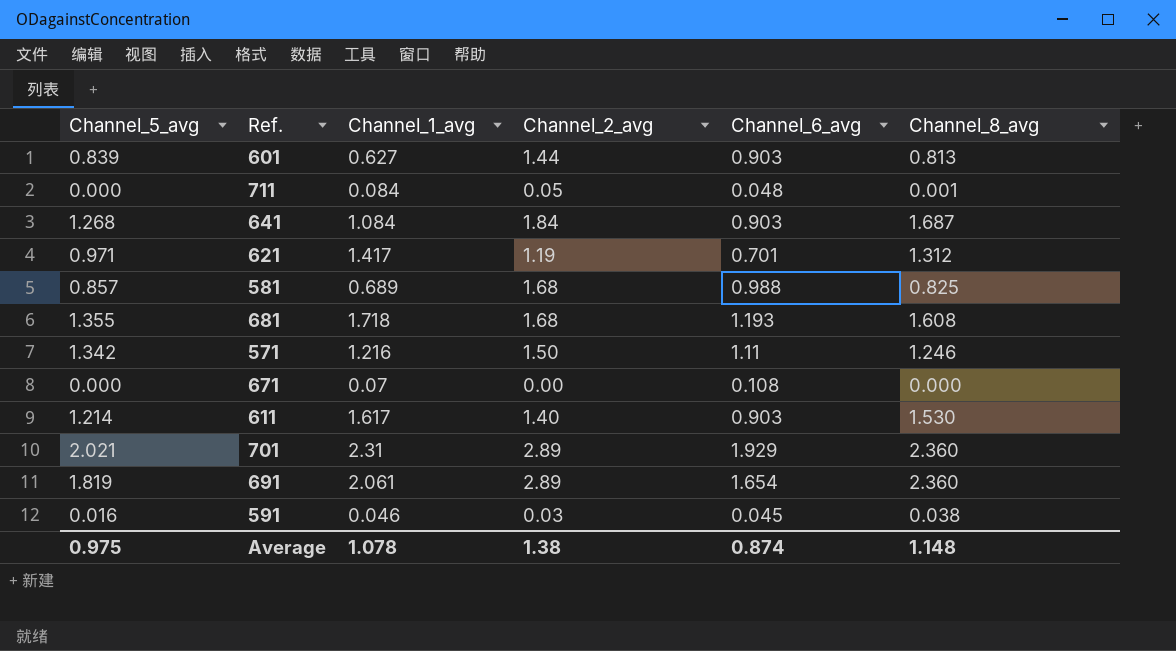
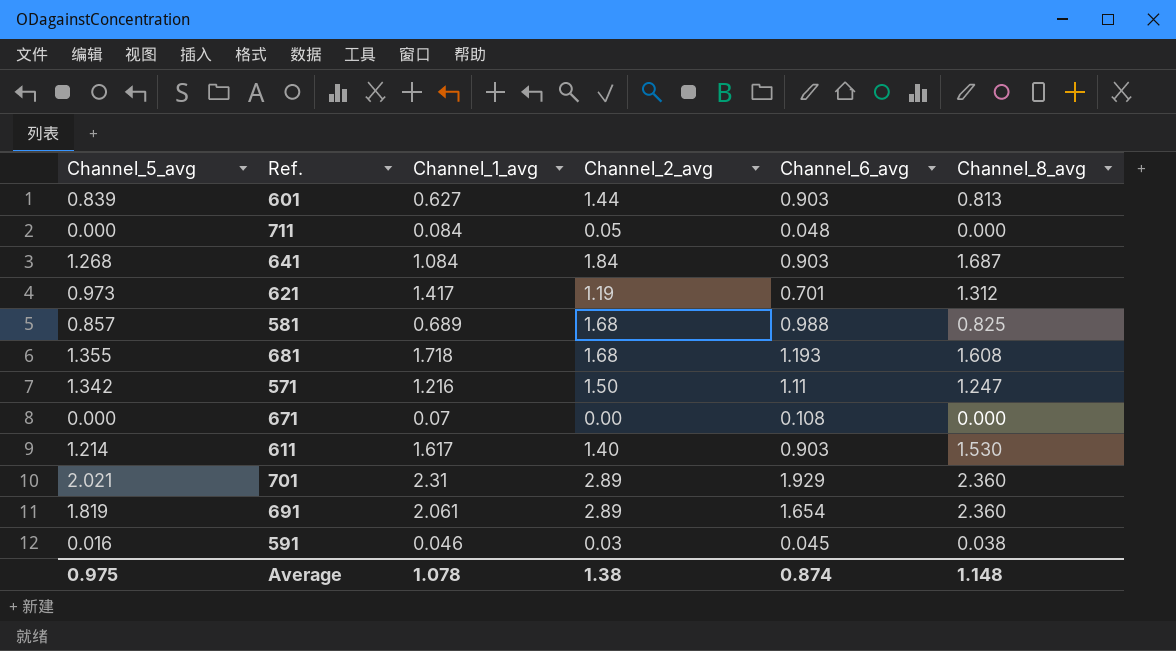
711 | Channel_8_avg: 0.001 -> 0.000
621 | Channel_5_avg: 0.971 -> 0.973
571 | Channel_8_avg: 1.246 -> 1.247

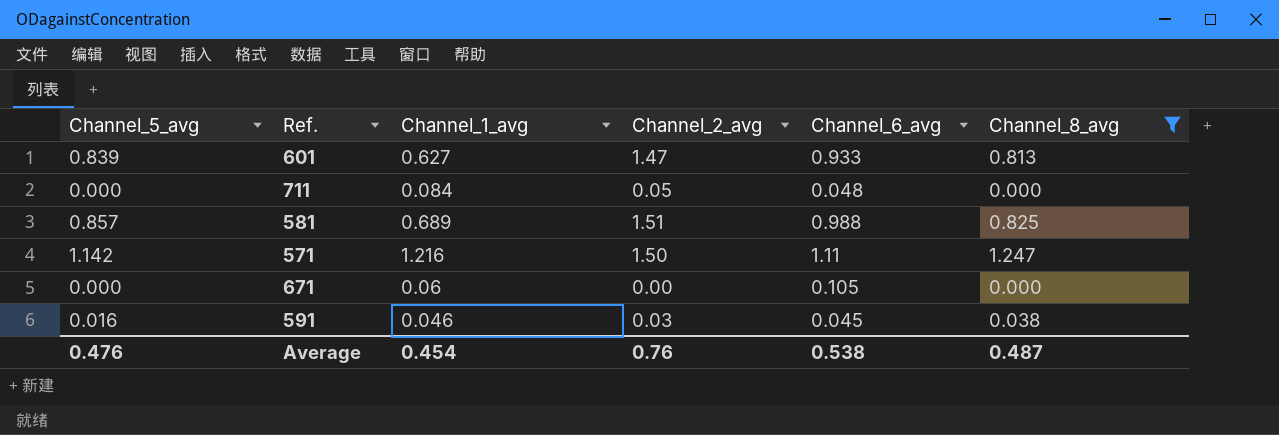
filter: none -> Channel_8_avg <= 1.247
601 | Channel_2_avg: 1.44 -> 1.47
601 | Channel_6_avg: 0.903 -> 0.933
581 | Channel_2_avg: 1.68 -> 1.51
571 | Channel_5_avg: 1.342 -> 1.142
671 | Channel_1_avg: 0.07 -> 0.06
671 | Channel_6_avg: 0.108 -> 0.105
Average | Channel_5_avg: 0.975 -> 0.476
Average | Channel_1_avg: 1.078 -> 0.454
Average | Channel_2_avg: 1.38 -> 0.76
Average | Channel_6_avg: 0.874 -> 0.538
Average | Channel_8_avg: 1.148 -> 0.487

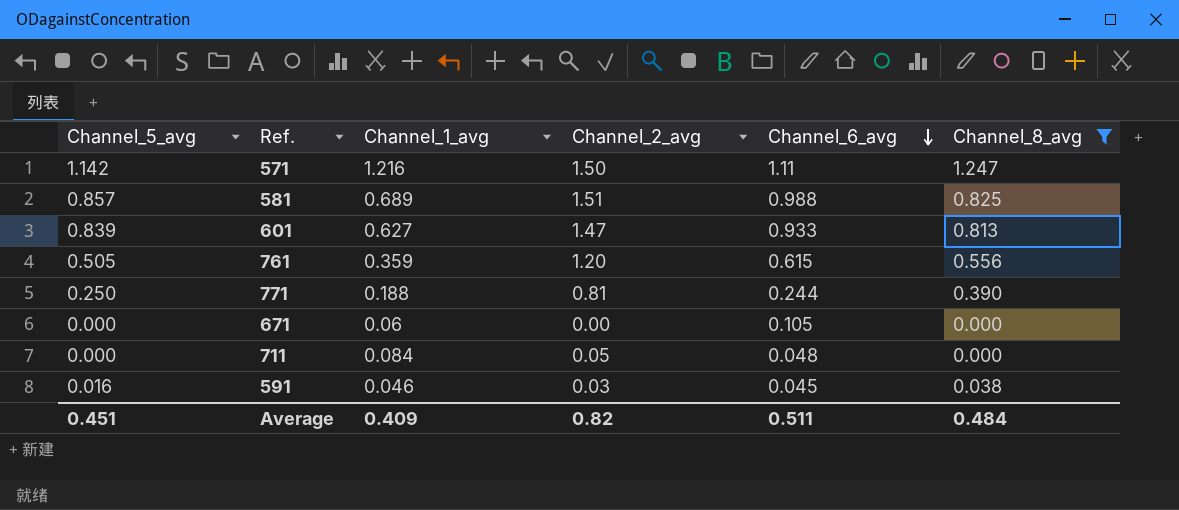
row order: none -> Channel_6_avg descending
row 761: none -> 0.505 | 0.359 | 1.20 | 0.615 | 0.556
row 771: none -> 0.250 | 0.188 | 0.81 | 0.244 | 0.390
Average | Channel_5_avg: 0.476 -> 0.451
Average | Channel_1_avg: 0.454 -> 0.409
Average | Channel_2_avg: 0.76 -> 0.82
Average | Channel_6_avg: 0.538 -> 0.511
Average | Channel_8_avg: 0.487 -> 0.484

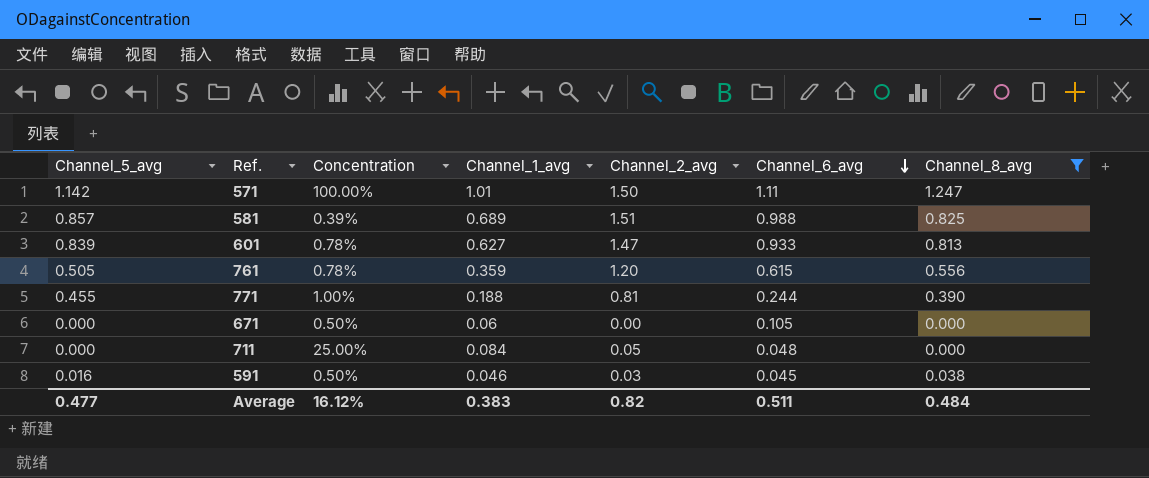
column Concentration | position: none -> 3
571 | Channel_1_avg: 1.216 -> 1.01
771 | Channel_5_avg: 0.250 -> 0.455
Average | Channel_5_avg: 0.451 -> 0.477
Average | Channel_1_avg: 0.409 -> 0.383

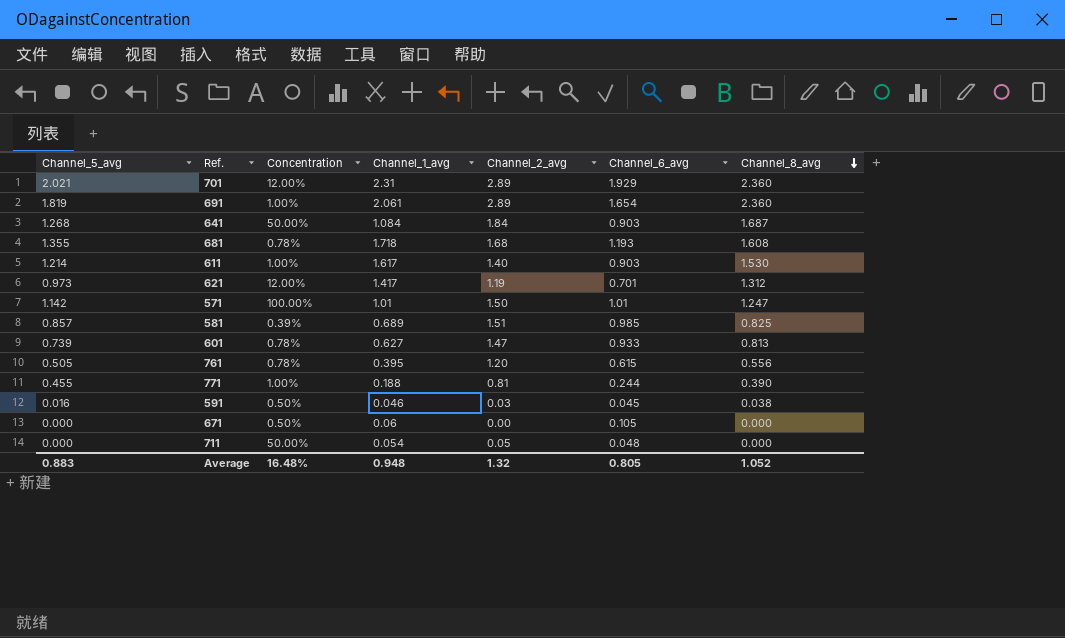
filter: Channel_8_avg <= 1.247 -> none
row order: Channel_6_avg descending -> Channel_8_avg descending
571 | Channel_6_avg: 1.11 -> 1.01
581 | Channel_6_avg: 0.988 -> 0.985
601 | Channel_5_avg: 0.839 -> 0.739
761 | Channel_1_avg: 0.359 -> 0.395
711 | Concentration: 25.00% -> 50.00%
711 | Channel_1_avg: 0.084 -> 0.054
Average | Channel_5_avg: 0.477 -> 0.883
Average | Concentration: 16.12% -> 16.48%
Average | Channel_1_avg: 0.383 -> 0.948
Average | Channel_2_avg: 0.82 -> 1.32
Average | Channel_6_avg: 0.511 -> 0.805
Average | Channel_8_avg: 0.484 -> 1.052

